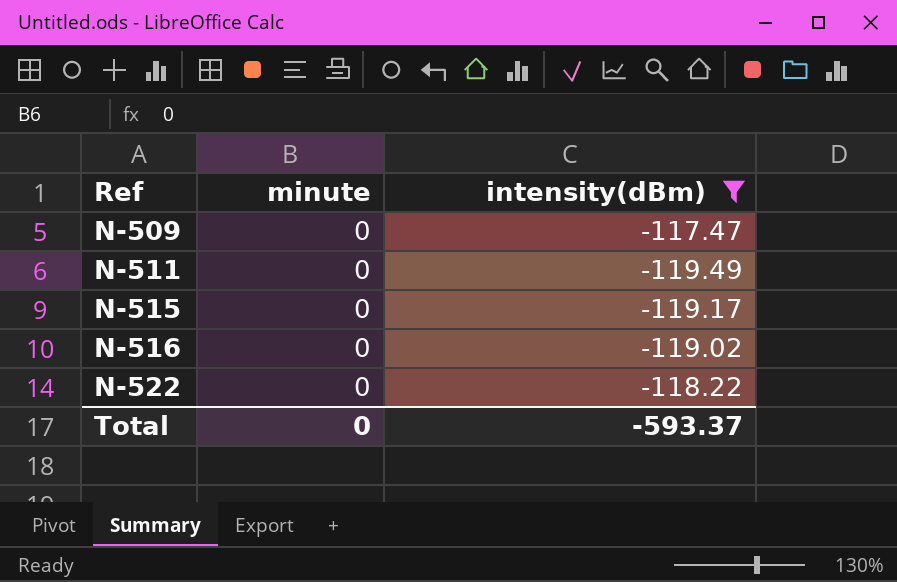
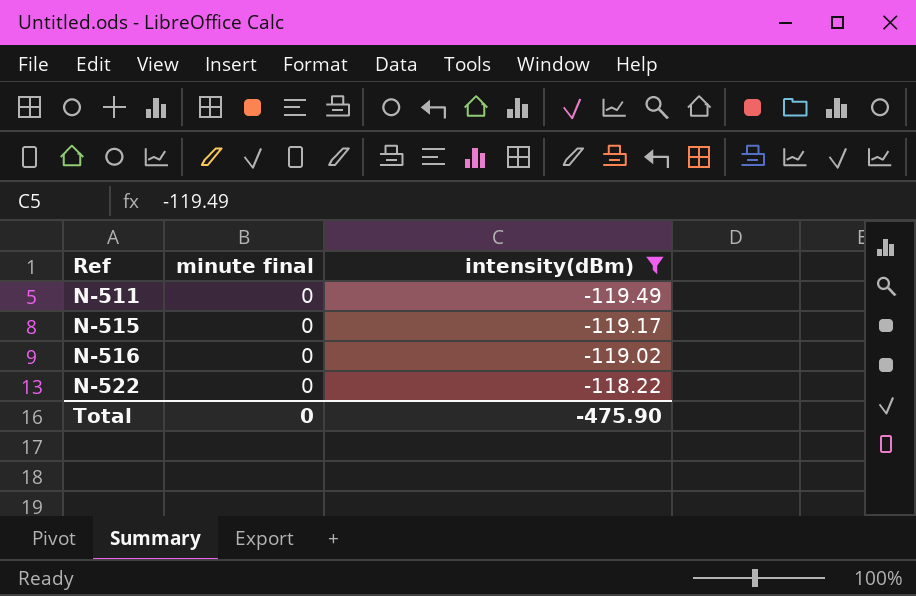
column name: minute -> minute final
row N-509: 0 | -117.47 -> none
Total | intensity(dBm): -593.37 -> -475.90

